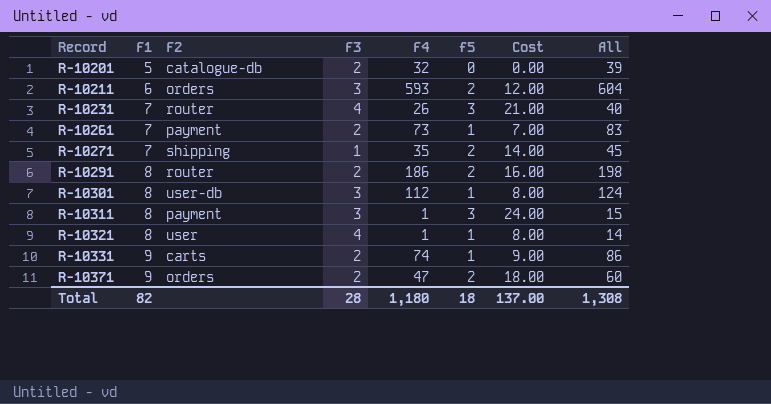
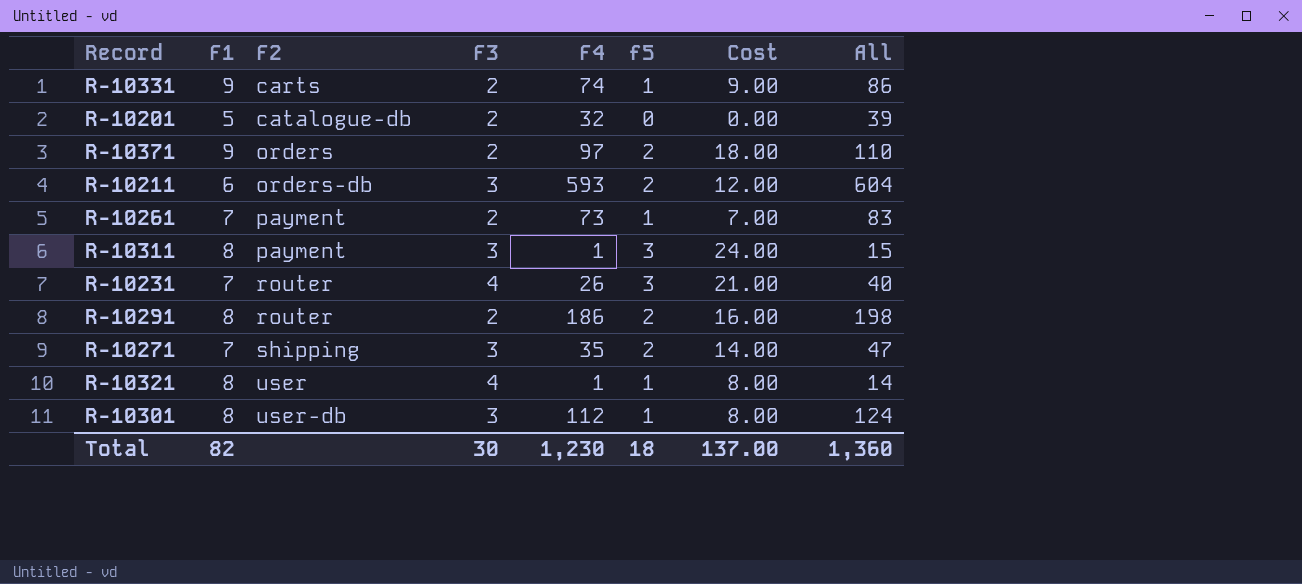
row order: Record ascending -> F2 ascending
R-10371 | F4: 47 -> 97
R-10371 | All: 60 -> 110
R-10211 | F2: orders -> orders-db
R-10271 | F3: 1 -> 3
R-10271 | All: 45 -> 47
Total | F3: 28 -> 30
Total | F4: 1,180 -> 1,230
Total | All: 1,308 -> 1,360

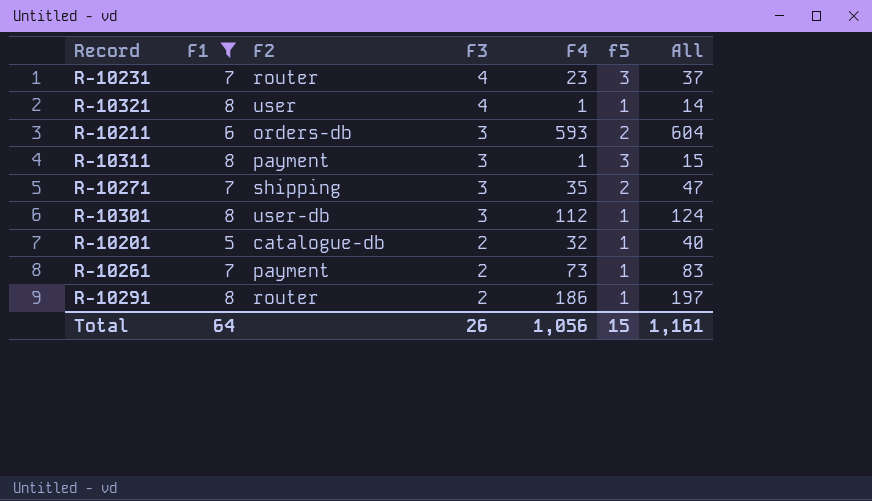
filter: none -> F1 != 9
row order: F2 ascending -> F3 descending
column Cost | formula: [F1] * [f5] -> none
R-10231 | F4: 26 -> 23
R-10231 | All: 40 -> 37
R-10201 | f5: 0 -> 1
R-10201 | All: 39 -> 40
R-10291 | f5: 2 -> 1
R-10291 | All: 198 -> 197
Total | F1: 82 -> 64
Total | F3: 30 -> 26
Total | F4: 1,230 -> 1,056
Total | f5: 18 -> 15
Total | All: 1,360 -> 1,161

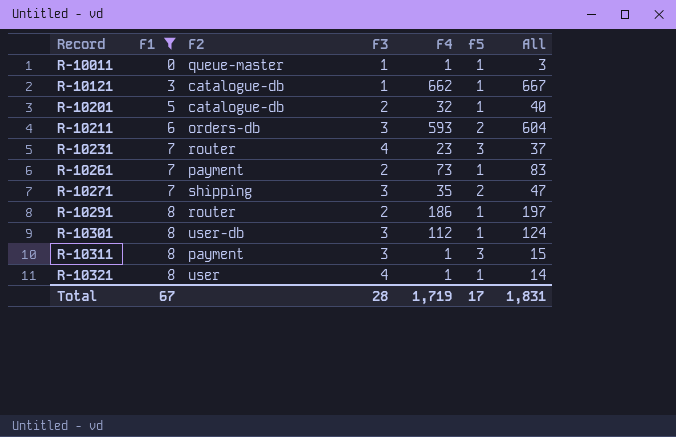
row order: F3 descending -> Record ascending
row R-10011: none -> 0 | queue-master | 1 | 1 | 1 | 3
row R-10121: none -> 3 | catalogue-db | 1 | 662 | 1 | 667
Total | F1: 64 -> 67
Total | F3: 26 -> 28
Total | F4: 1,056 -> 1,719
Total | f5: 15 -> 17
Total | All: 1,161 -> 1,831

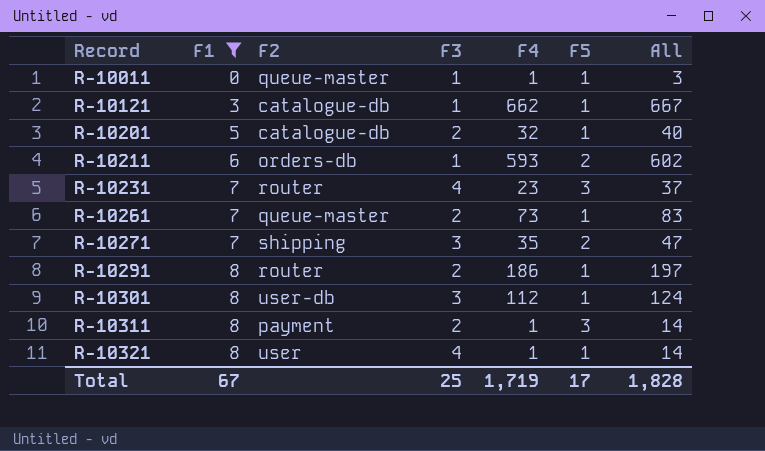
column name: f5 -> F5
R-10211 | F3: 3 -> 1
R-10211 | All: 604 -> 602
R-10261 | F2: payment -> queue-master
R-10311 | F3: 3 -> 2
R-10311 | All: 15 -> 14
Total | F3: 28 -> 25
Total | All: 1,831 -> 1,828

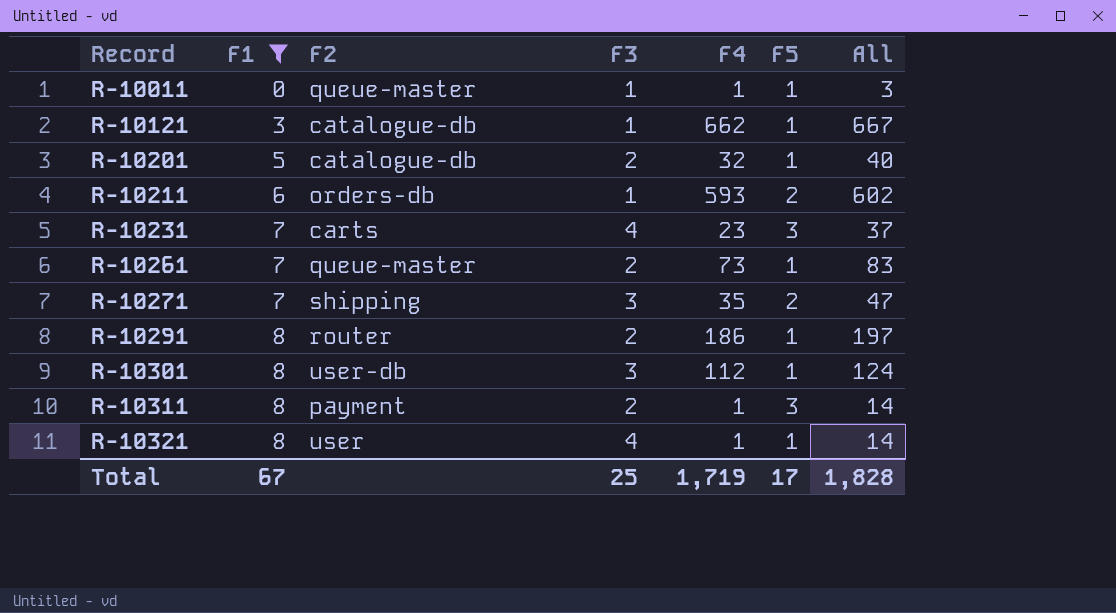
R-10231 | F2: router -> carts

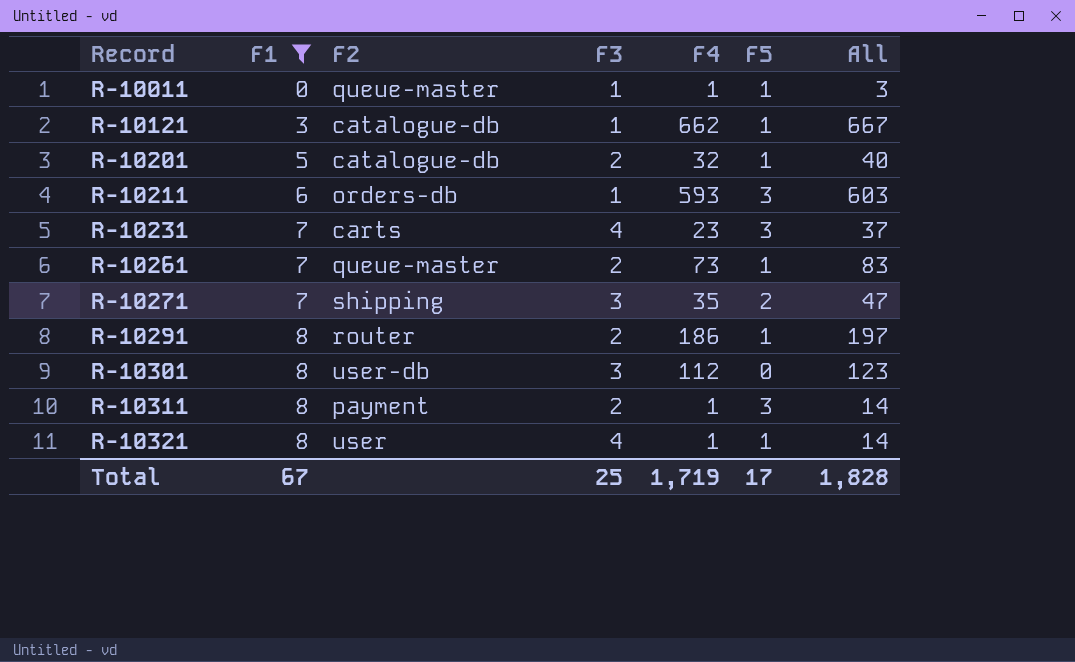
R-10211 | F5: 2 -> 3
R-10211 | All: 602 -> 603
R-10301 | F5: 1 -> 0
R-10301 | All: 124 -> 123

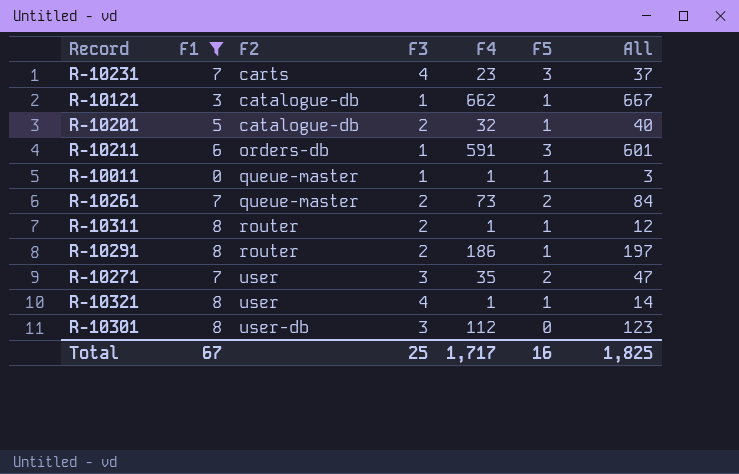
row order: Record ascending -> F2 ascending
R-10211 | F4: 593 -> 591
R-10211 | All: 603 -> 601
R-10261 | F5: 1 -> 2
R-10261 | All: 83 -> 84
R-10311 | F2: payment -> router
R-10311 | F5: 3 -> 1
R-10311 | All: 14 -> 12
R-10271 | F2: shipping -> user
Total | F4: 1,719 -> 1,717
Total | F5: 17 -> 16
Total | All: 1,828 -> 1,825

